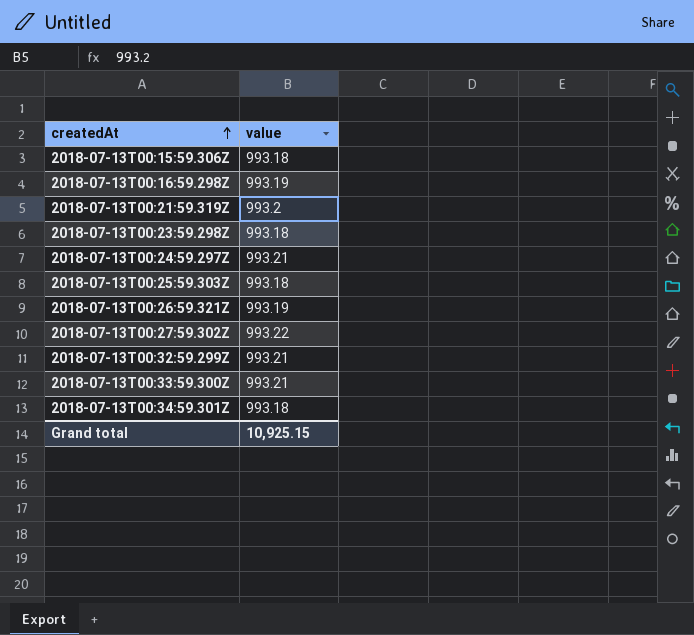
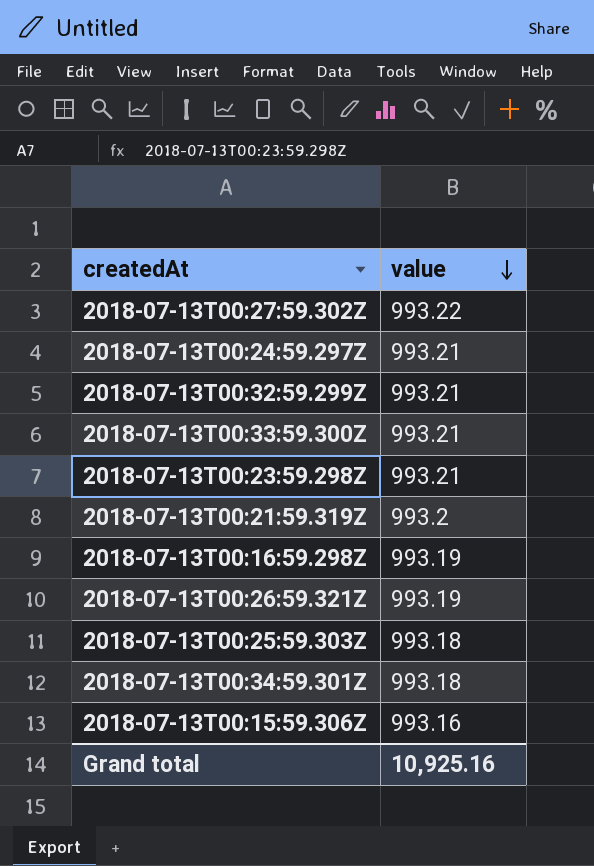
row order: createdAt ascending -> value descending
2018-07-13T00:23:59.298Z | value: 993.18 -> 993.21
2018-07-13T00:15:59.306Z | value: 993.18 -> 993.16
Grand total | value: 10,925.15 -> 10,925.16

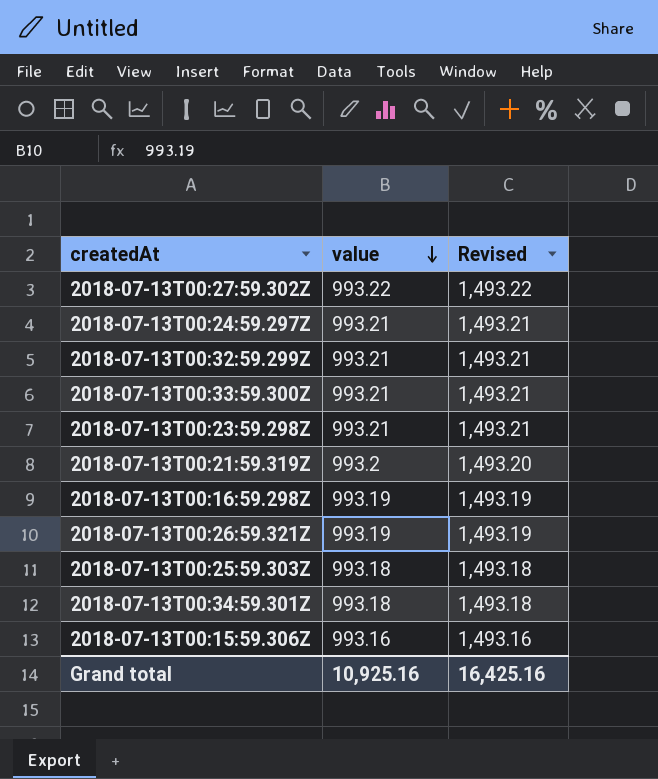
column Revised | formula: none -> [value] + 500

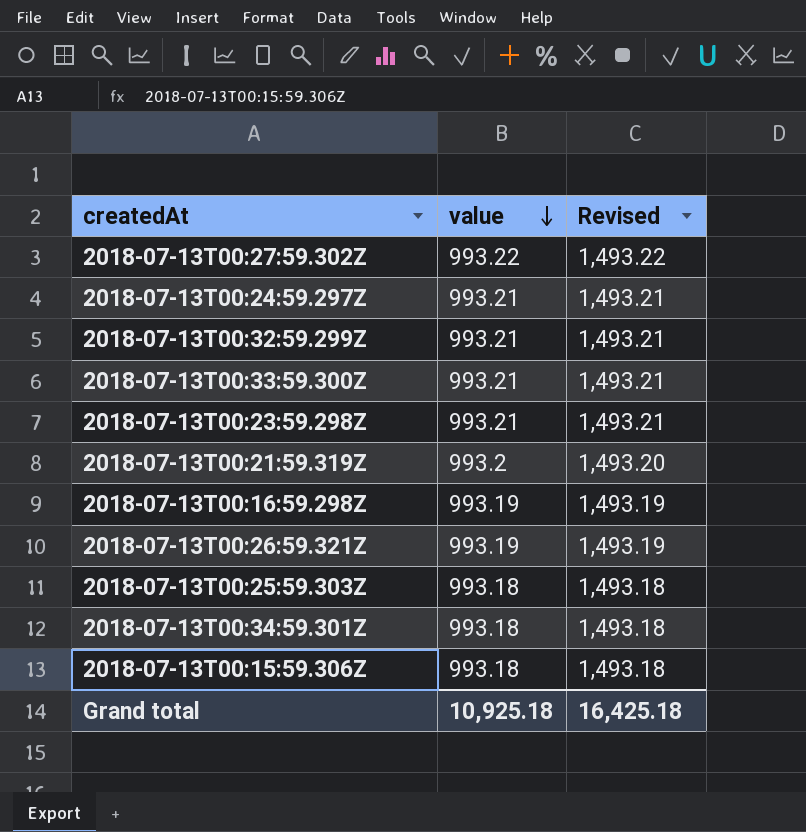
2018-07-13T00:15:59.306Z | value: 993.16 -> 993.18
2018-07-13T00:15:59.306Z | Revised: 1,493.16 -> 1,493.18
Grand total | value: 10,925.16 -> 10,925.18
Grand total | Revised: 16,425.16 -> 16,425.18

